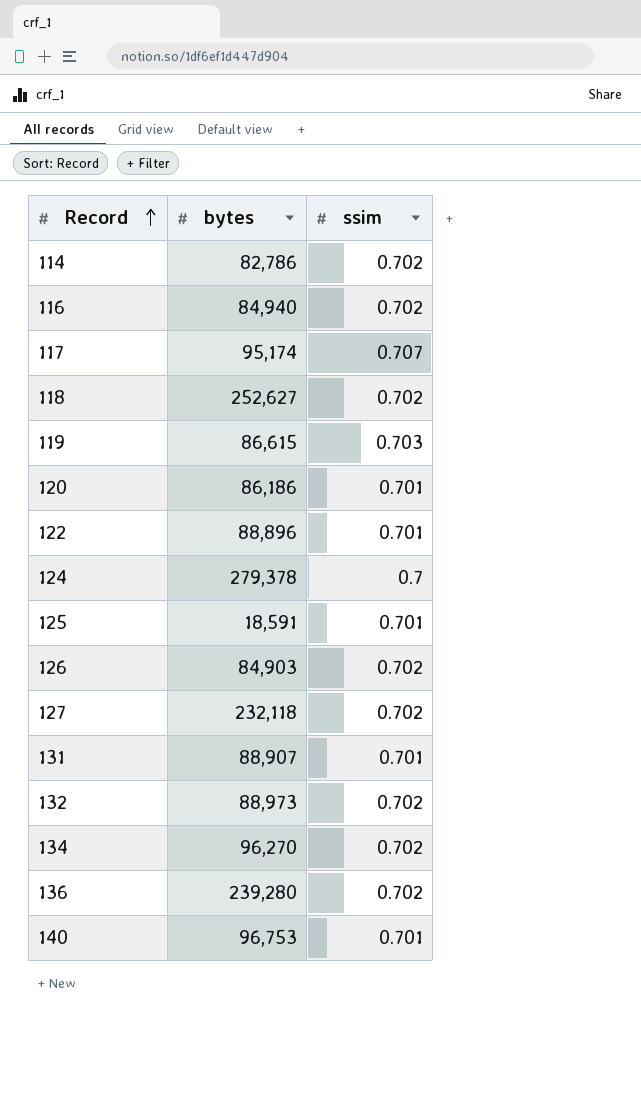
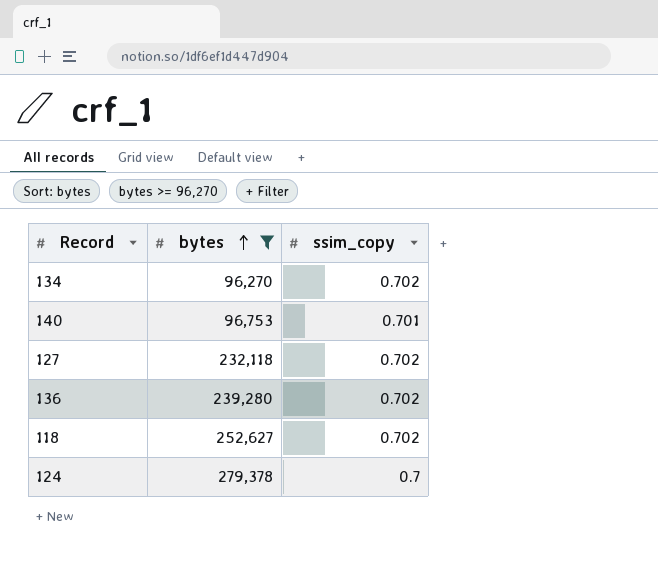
filter: none -> bytes >= 96,270
row order: Record ascending -> bytes ascending
column name: ssim -> ssim_copy

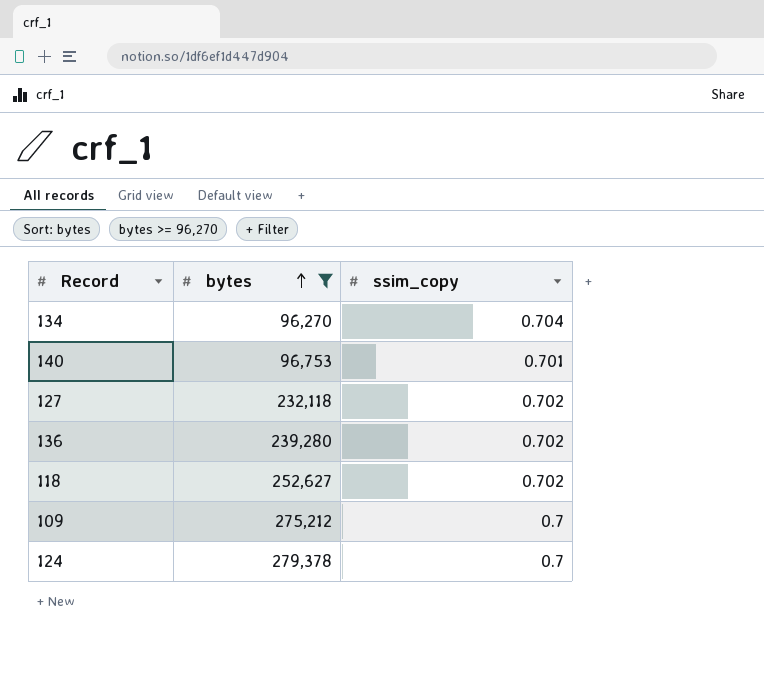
134 | ssim_copy: 0.702 -> 0.704
row 109: none -> 275,212 | 0.7

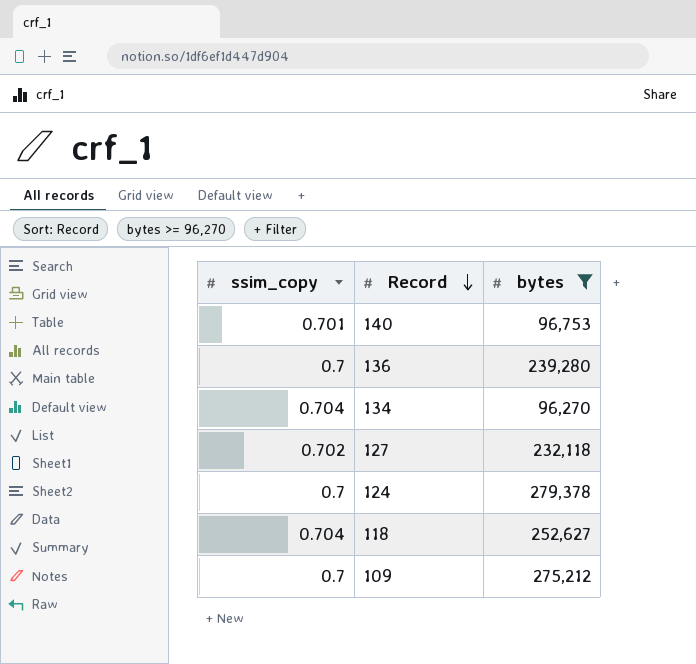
row order: bytes ascending -> Record descending
column ssim_copy | position: 3 -> 1
136 | ssim_copy: 0.702 -> 0.7
118 | ssim_copy: 0.702 -> 0.704

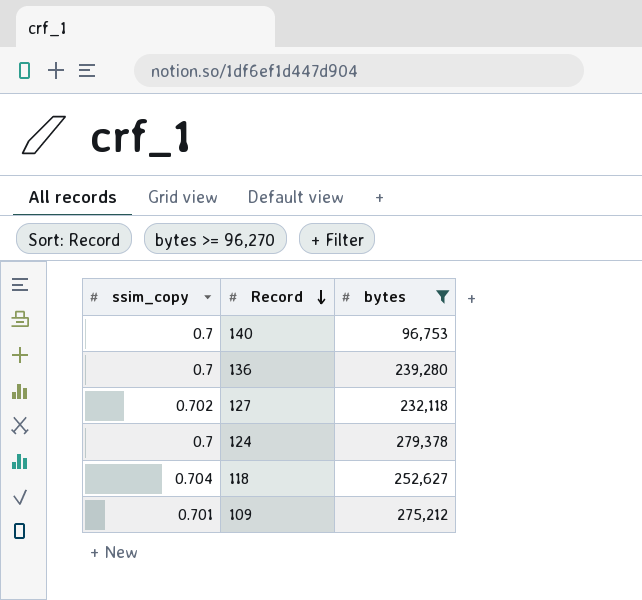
row 134: 0.704 | 96,270 -> none
140 | ssim_copy: 0.701 -> 0.7
109 | ssim_copy: 0.7 -> 0.701

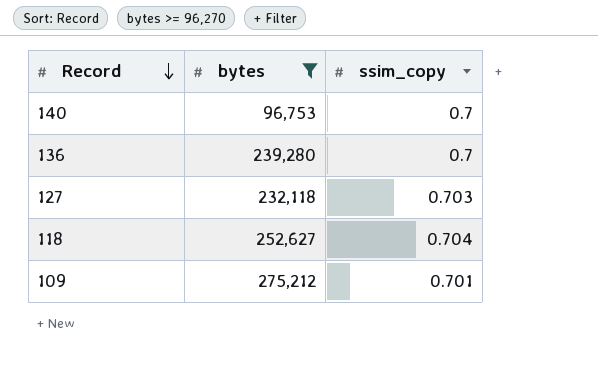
column ssim_copy | position: 1 -> 3
row 124: 0.7 | 279,378 -> none
127 | ssim_copy: 0.702 -> 0.703

